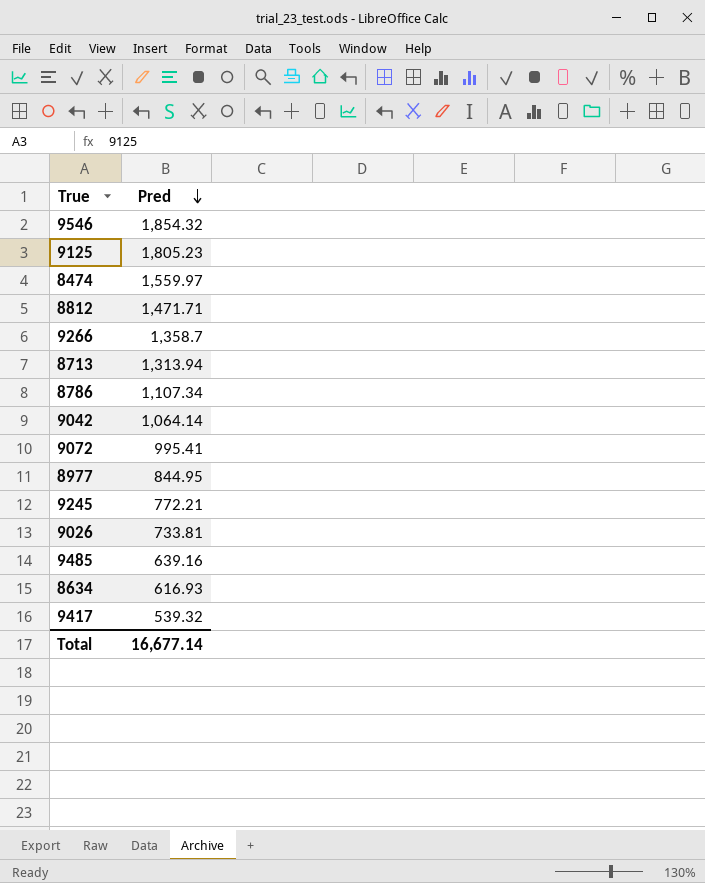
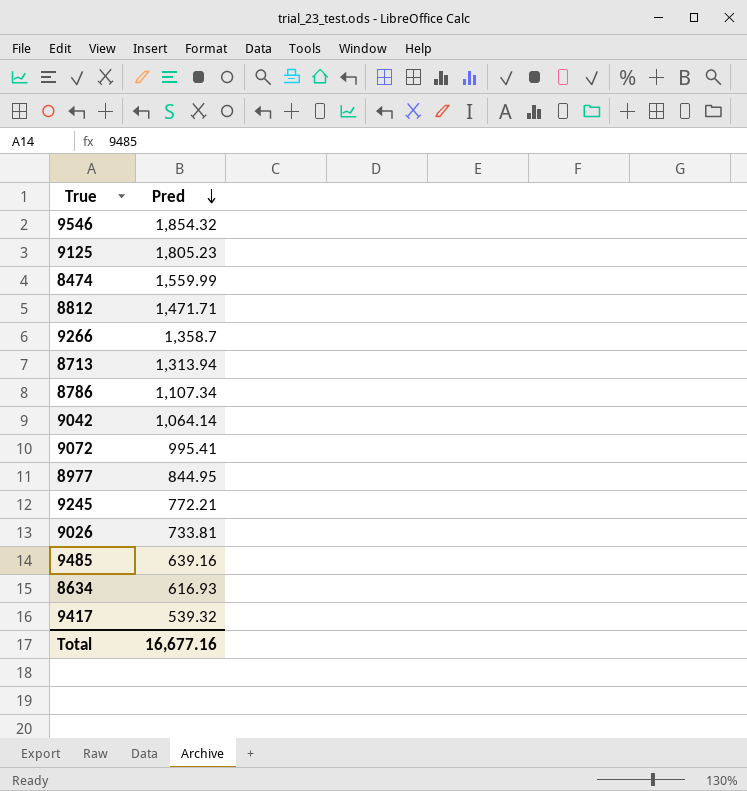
8474 | Pred: 1,559.97 -> 1,559.99
Total | Pred: 16,677.14 -> 16,677.16

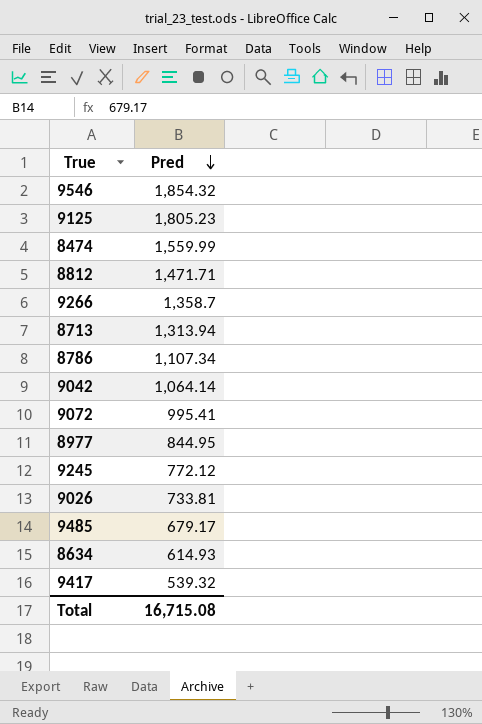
9245 | Pred: 772.21 -> 772.12
9485 | Pred: 639.16 -> 679.17
8634 | Pred: 616.93 -> 614.93
Total | Pred: 16,677.16 -> 16,715.08

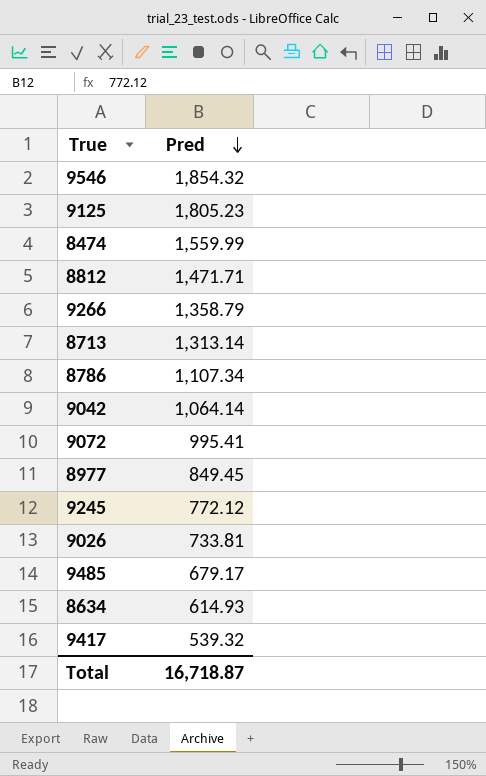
9266 | Pred: 1,358.7 -> 1,358.79
8713 | Pred: 1,313.94 -> 1,313.14
8977 | Pred: 844.95 -> 849.45
Total | Pred: 16,715.08 -> 16,718.87

